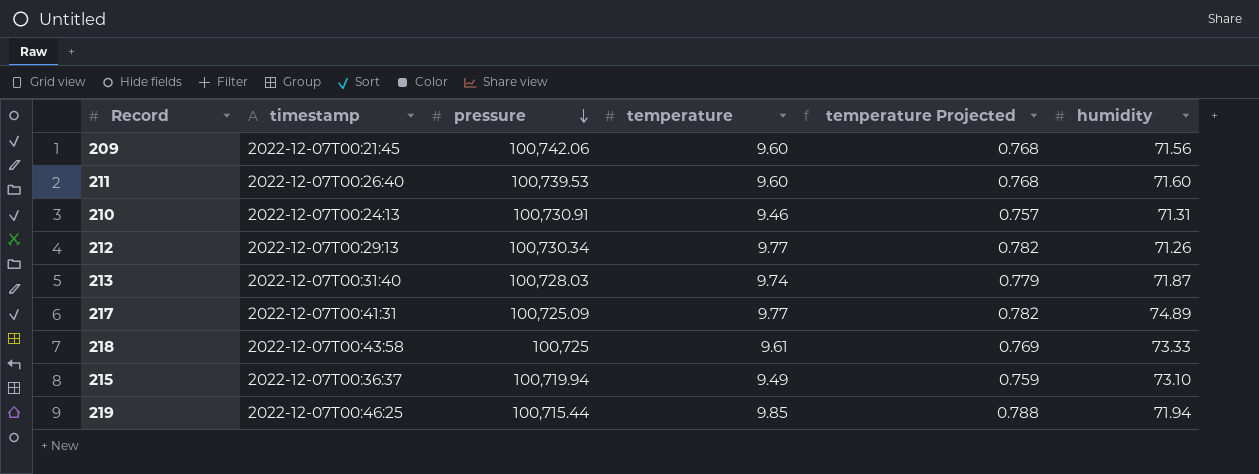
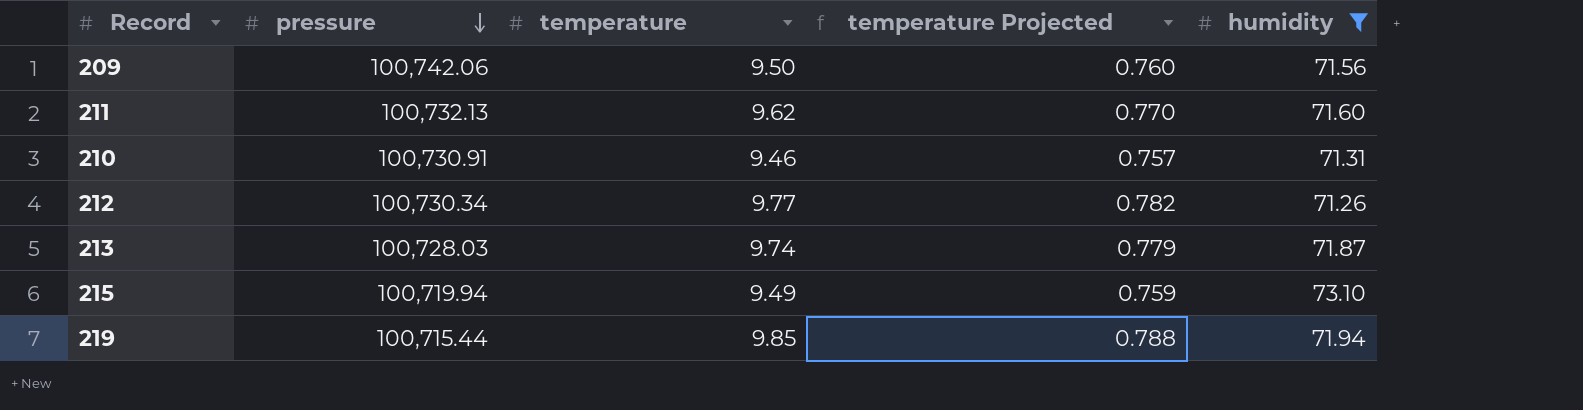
filter: none -> humidity <= 73.10
column timestamp | position: 2 -> none
209 | temperature: 9.60 -> 9.50
209 | temperature Projected: 0.768 -> 0.760
211 | pressure: 100,739.53 -> 100,732.13
211 | temperature: 9.60 -> 9.62
211 | temperature Projected: 0.768 -> 0.770

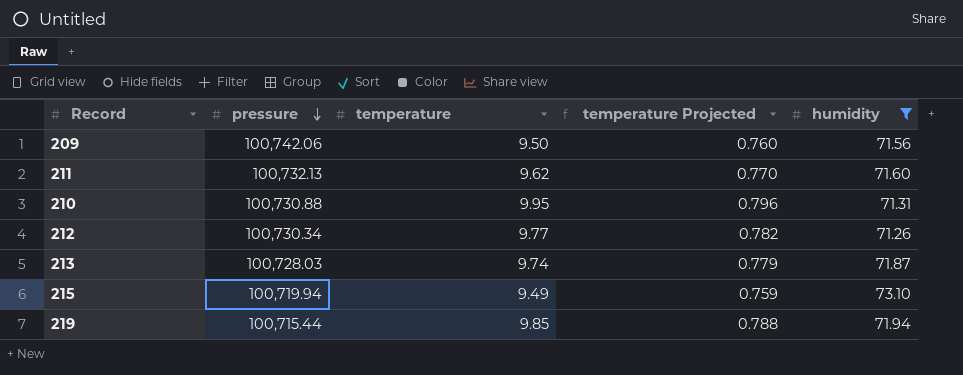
210 | pressure: 100,730.91 -> 100,730.88
210 | temperature: 9.46 -> 9.95
210 | temperature Projected: 0.757 -> 0.796

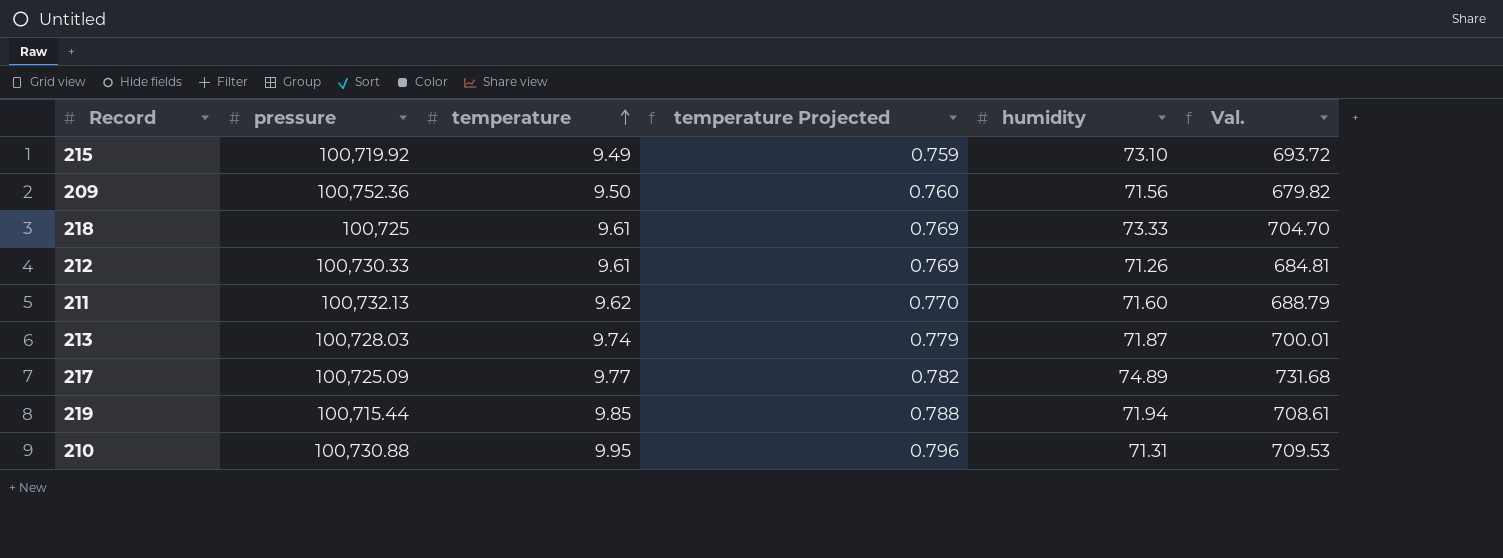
filter: humidity <= 73.10 -> none
row order: pressure descending -> temperature ascending
column Val. | formula: none -> [temperature] * [humidity]
215 | pressure: 100,719.94 -> 100,719.92
209 | pressure: 100,742.06 -> 100,752.36
212 | pressure: 100,730.34 -> 100,730.33
212 | temperature: 9.77 -> 9.61
212 | temperature Projected: 0.782 -> 0.769

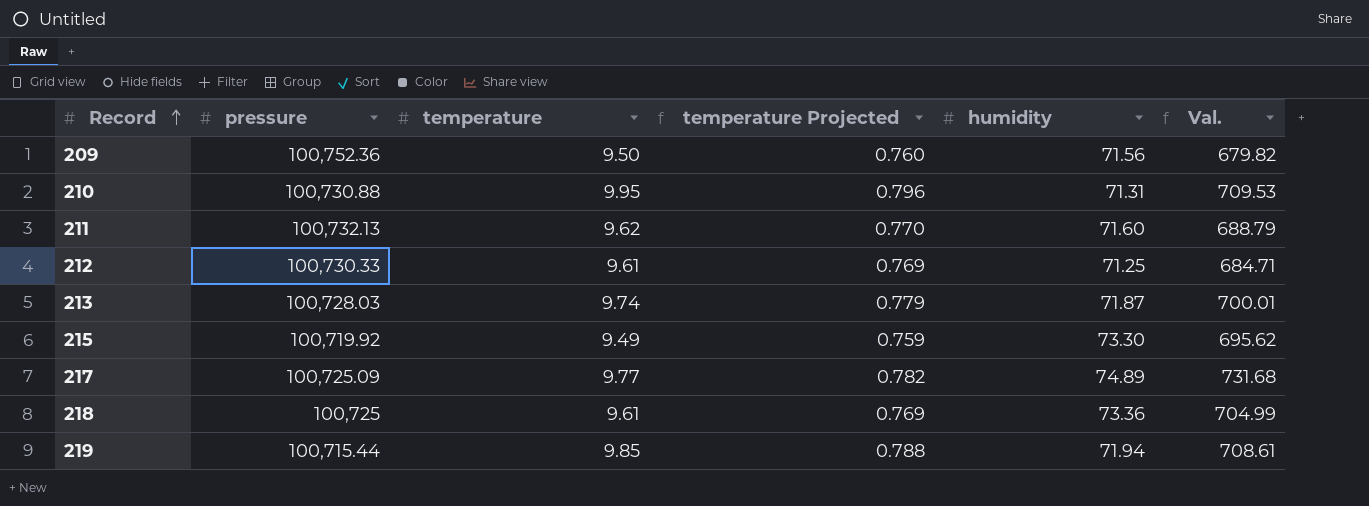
row order: temperature ascending -> Record ascending
212 | humidity: 71.26 -> 71.25
212 | Val.: 684.81 -> 684.71
215 | humidity: 73.10 -> 73.30
215 | Val.: 693.72 -> 695.62
218 | humidity: 73.33 -> 73.36
218 | Val.: 704.70 -> 704.99

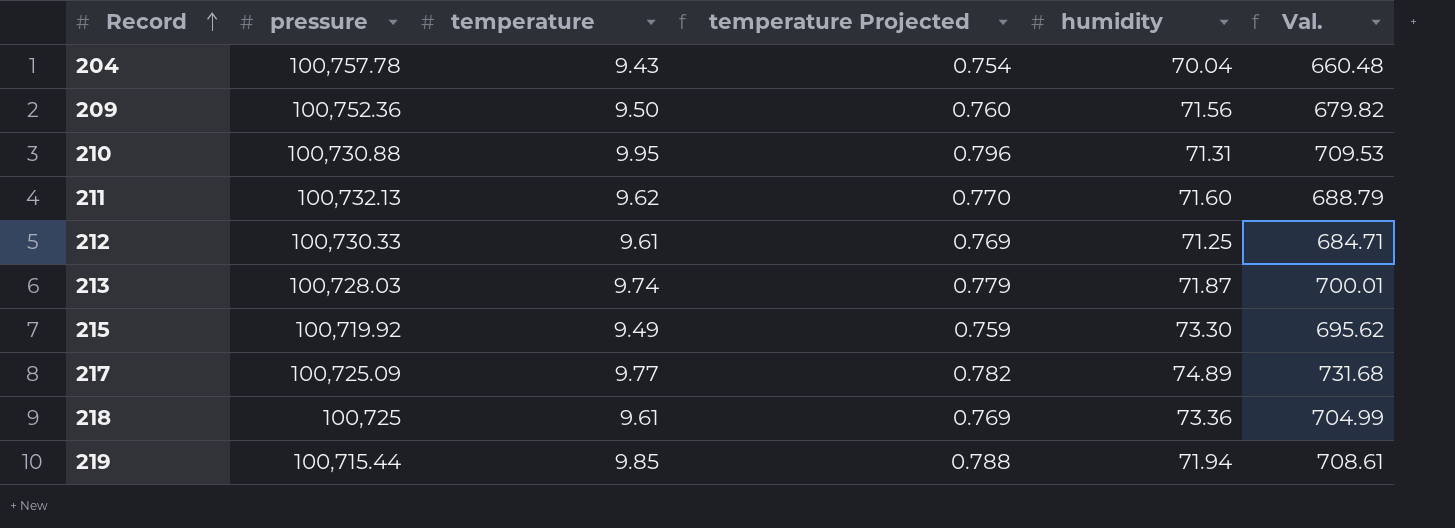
row 204: none -> 100,757.78 | 9.43 | 0.754 | 70.04 | 660.48

